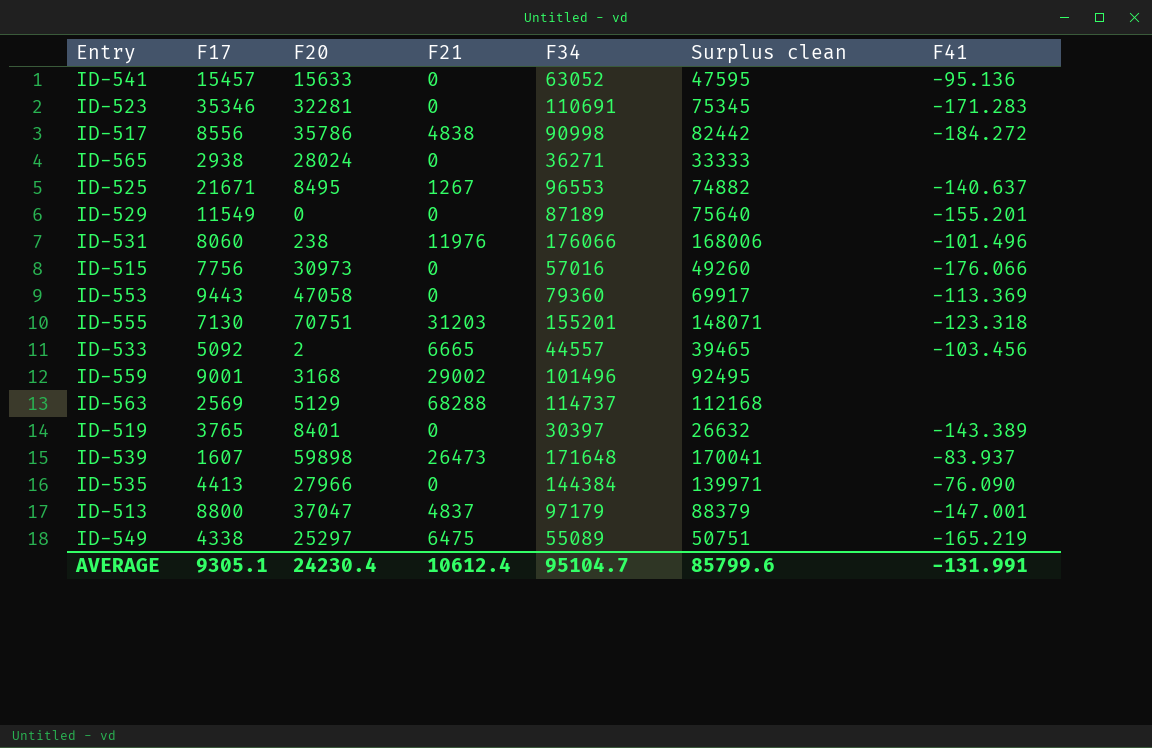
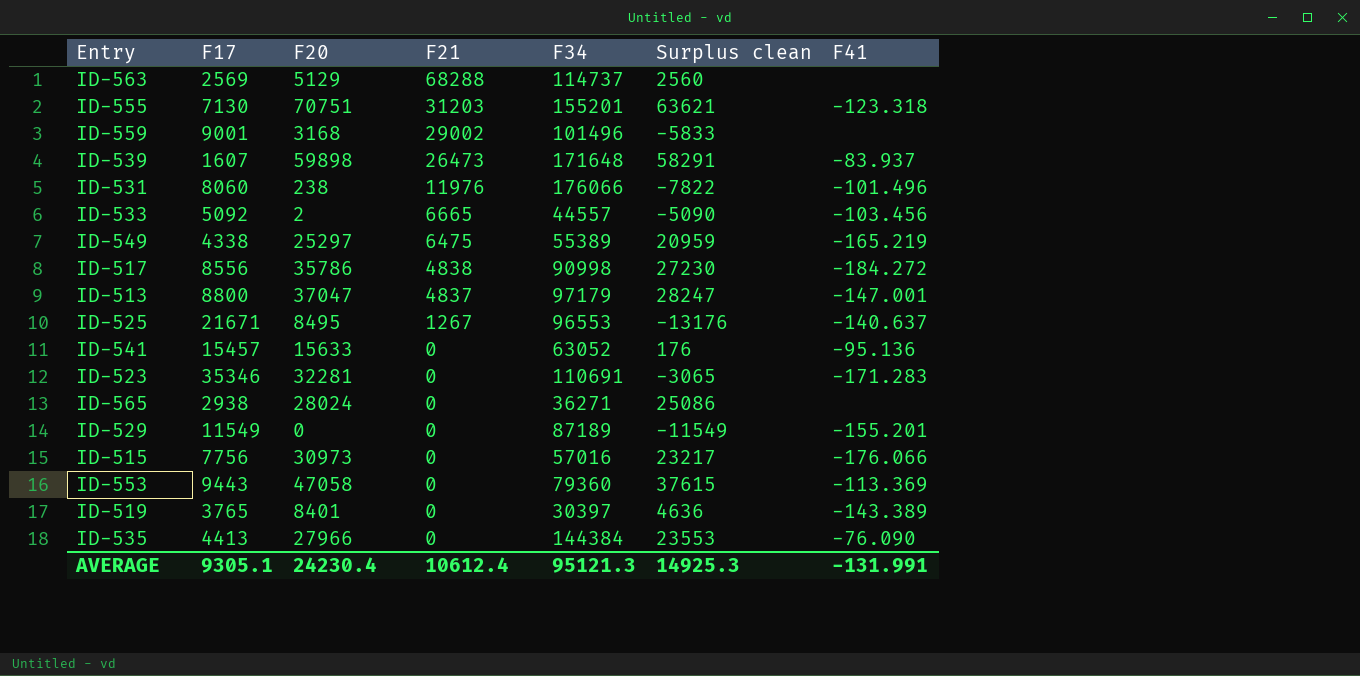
row order: none -> F21 descending
column Surplus clean | formula: [F34] - [F17] -> [F20] - [F17]
ID-549 | F34: 55089 -> 55389
AVERAGE | F34: 95104.7 -> 95121.3
AVERAGE | Surplus clean: 85799.6 -> 14925.3

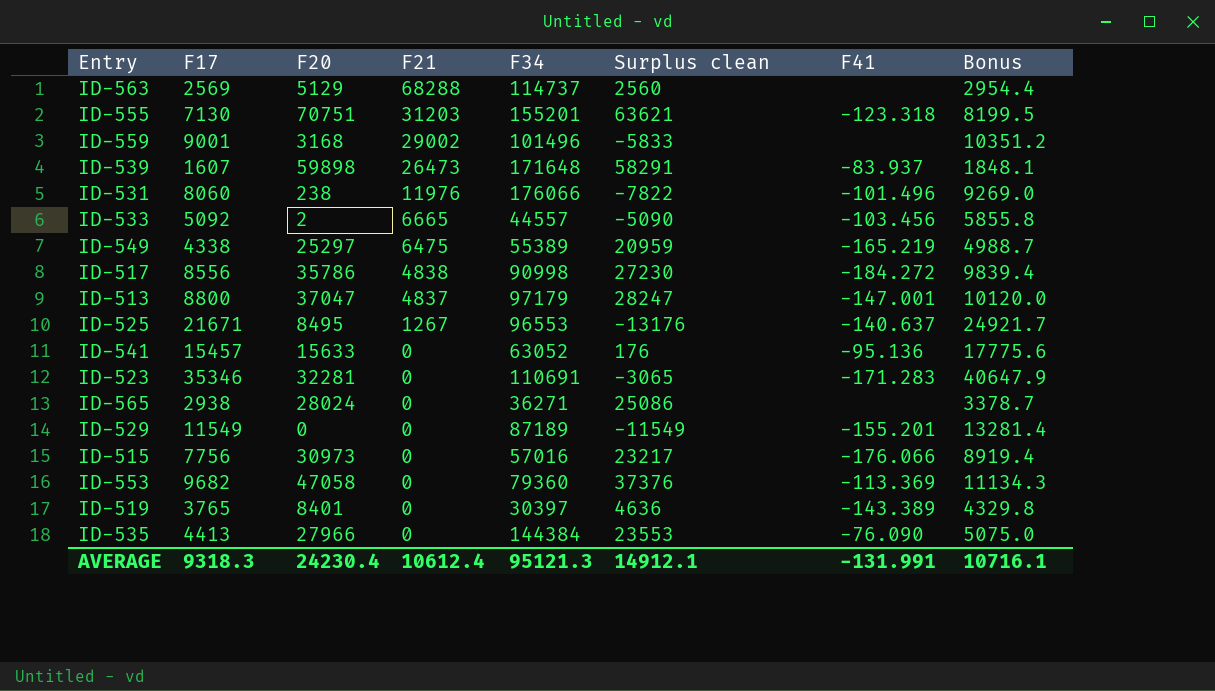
column Bonus | formula: none -> [F17] * 1.15
ID-553 | F17: 9443 -> 9682
ID-553 | Surplus clean: 37615 -> 37376
AVERAGE | F17: 9305.1 -> 9318.3
AVERAGE | Surplus clean: 14925.3 -> 14912.1

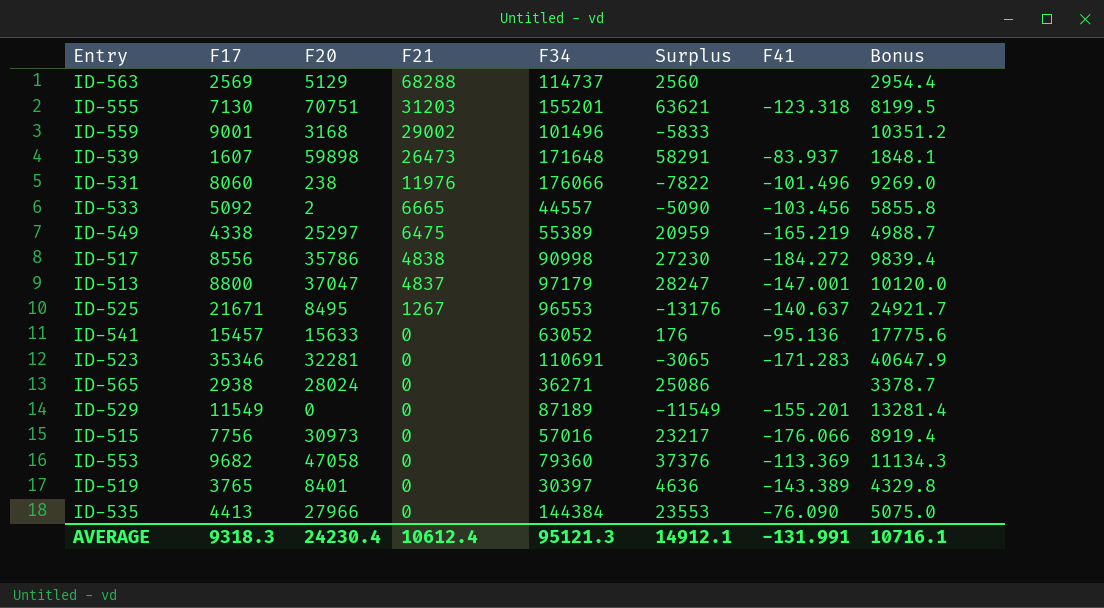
column name: Surplus clean -> Surplus

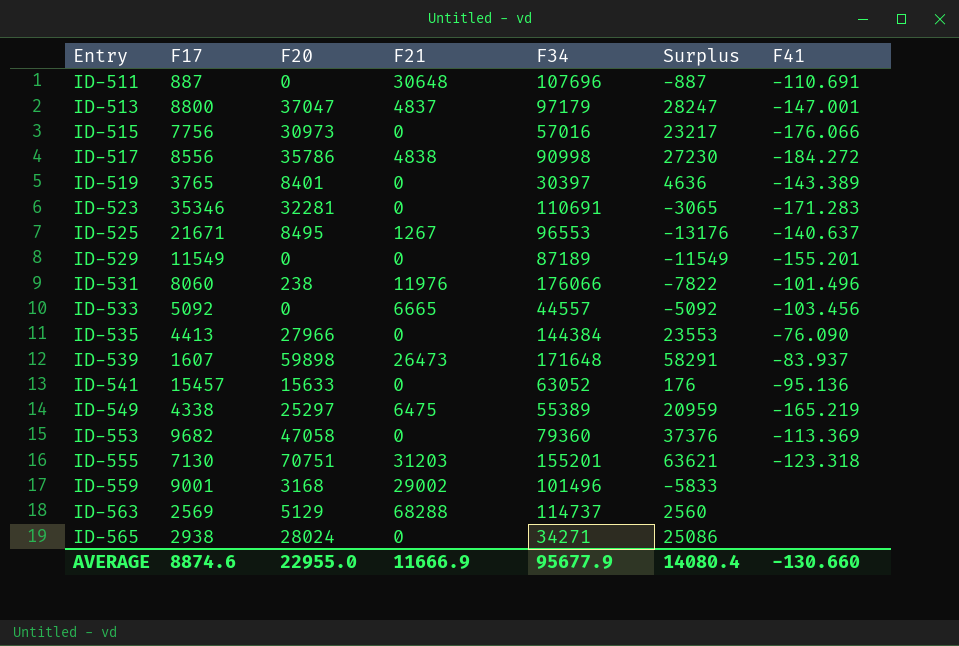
row order: F21 descending -> Entry ascending
column Bonus | formula: [F17] * 1.15 -> none
row ID-511: none -> 887 | 0 | 30648 | 107696 | -887 | -110.691
ID-533 | F20: 2 -> 0
ID-533 | Surplus: -5090 -> -5092
ID-565 | F34: 36271 -> 34271
AVERAGE | F17: 9318.3 -> 8874.6
AVERAGE | F20: 24230.4 -> 22955.0
AVERAGE | F21: 10612.4 -> 11666.9
AVERAGE | F34: 95121.3 -> 95677.9
AVERAGE | Surplus: 14912.1 -> 14080.4
AVERAGE | F41: -131.991 -> -130.660

